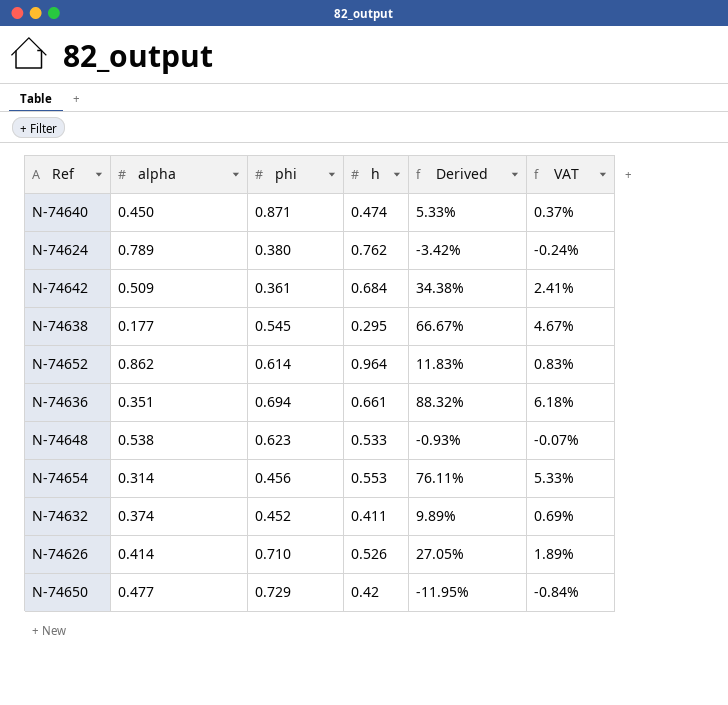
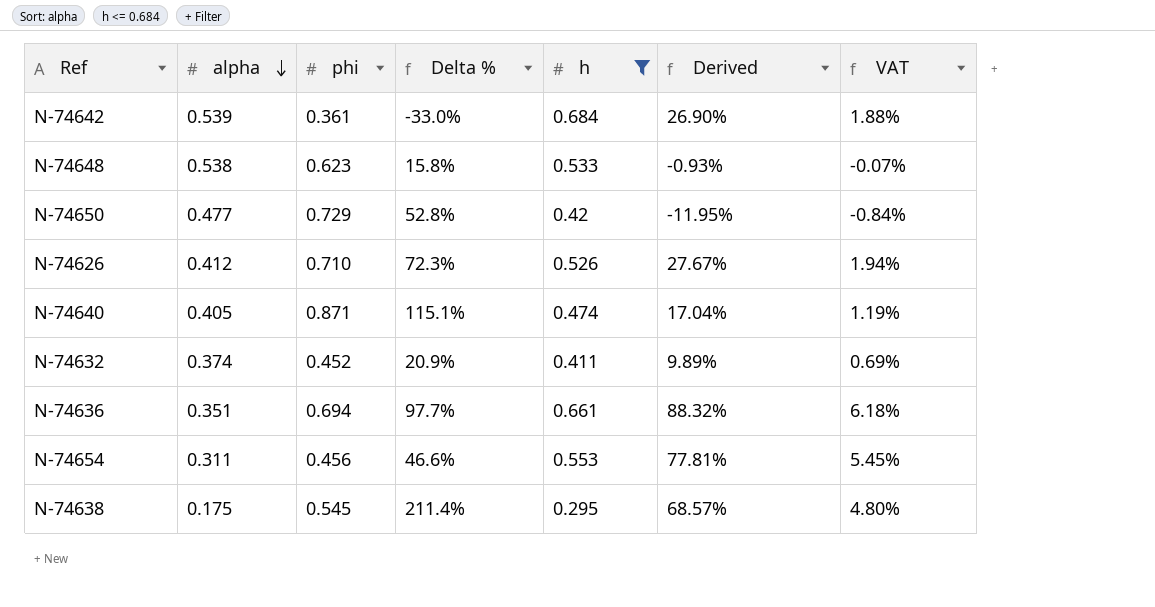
filter: none -> h <= 0.684
row order: none -> alpha descending
column Delta % | formula: none -> ([phi] - [alpha]) / [alpha]
N-74642 | alpha: 0.509 -> 0.539
N-74642 | Derived: 34.38% -> 26.90%
N-74642 | VAT: 2.41% -> 1.88%
N-74626 | alpha: 0.414 -> 0.412
N-74626 | Derived: 27.05% -> 27.67%
N-74626 | VAT: 1.89% -> 1.94%
N-74640 | alpha: 0.450 -> 0.405
N-74640 | Derived: 5.33% -> 17.04%
N-74640 | VAT: 0.37% -> 1.19%
N-74654 | alpha: 0.314 -> 0.311
N-74654 | Derived: 76.11% -> 77.81%
N-74654 | VAT: 5.33% -> 5.45%
N-74638 | alpha: 0.177 -> 0.175
N-74638 | Derived: 66.67% -> 68.57%
N-74638 | VAT: 4.67% -> 4.80%

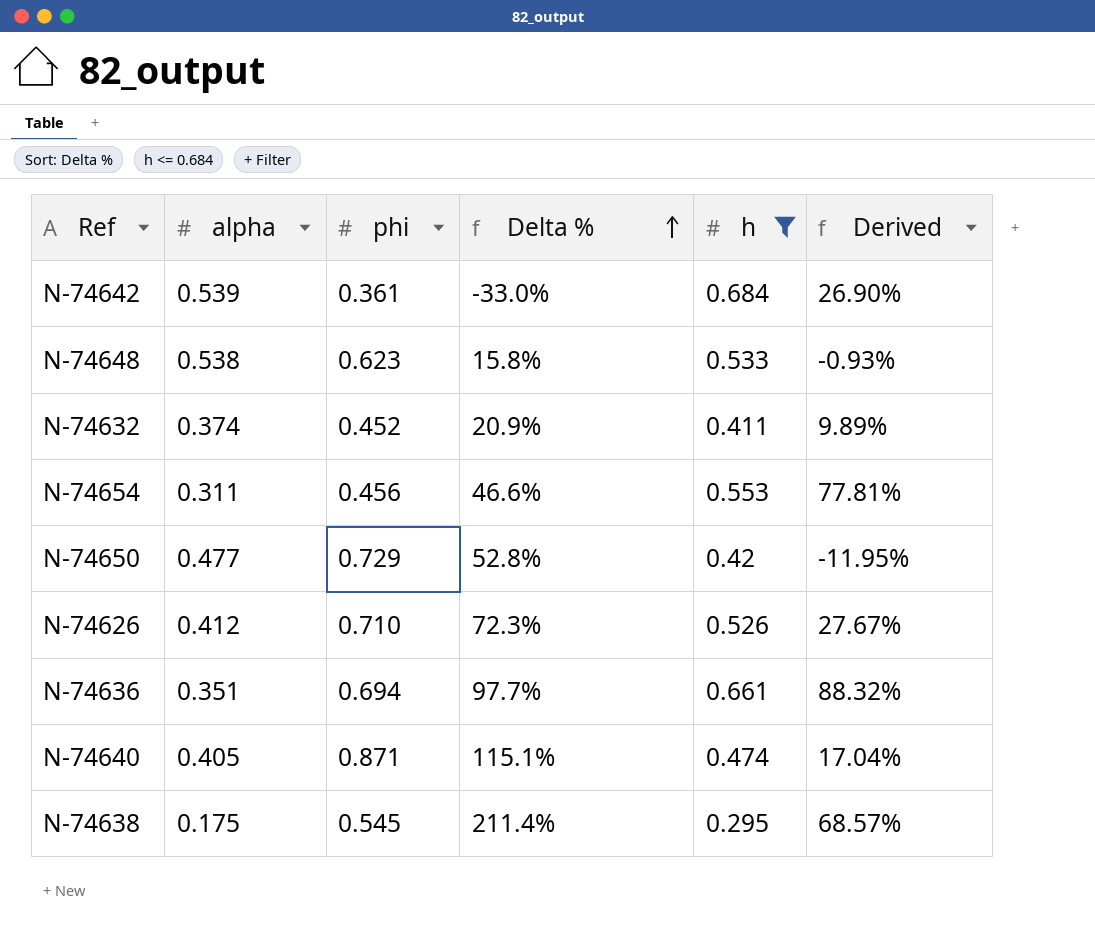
row order: alpha descending -> Delta % ascending
column VAT | formula: [Derived] * 0.07 -> none

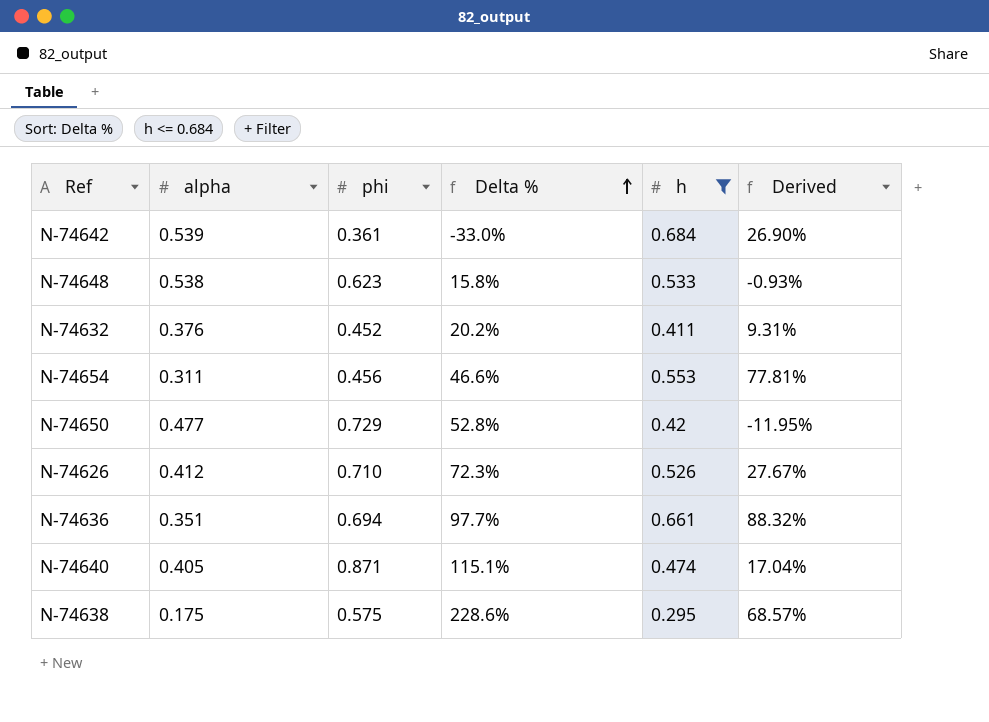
N-74632 | alpha: 0.374 -> 0.376
N-74632 | Delta %: 20.9% -> 20.2%
N-74632 | Derived: 9.89% -> 9.31%
N-74638 | phi: 0.545 -> 0.575
N-74638 | Delta %: 211.4% -> 228.6%

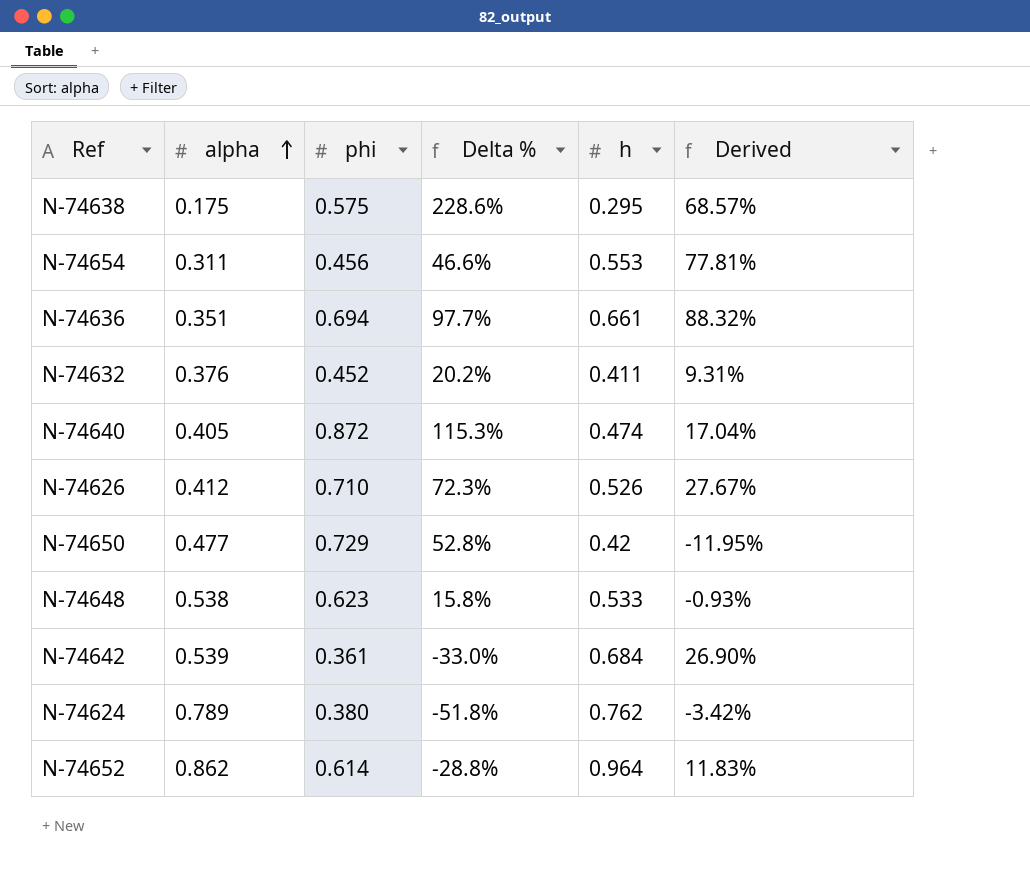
filter: h <= 0.684 -> none
row order: Delta % ascending -> alpha ascending
N-74640 | phi: 0.871 -> 0.872
N-74640 | Delta %: 115.1% -> 115.3%

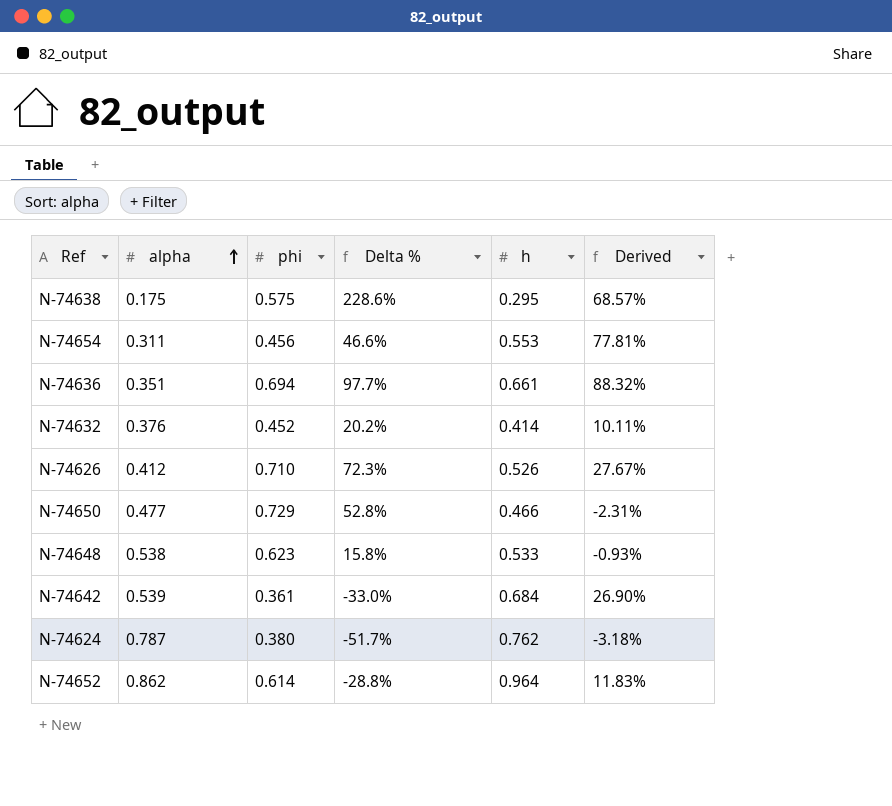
row N-74640: 0.405 | 0.872 | 115.3% | 0.474 | 17.04% -> none
N-74632 | h: 0.411 -> 0.414
N-74632 | Derived: 9.31% -> 10.11%
N-74650 | h: 0.42 -> 0.466
N-74650 | Derived: -11.95% -> -2.31%
N-74624 | alpha: 0.789 -> 0.787
N-74624 | Delta %: -51.8% -> -51.7%
N-74624 | Derived: -3.42% -> -3.18%

